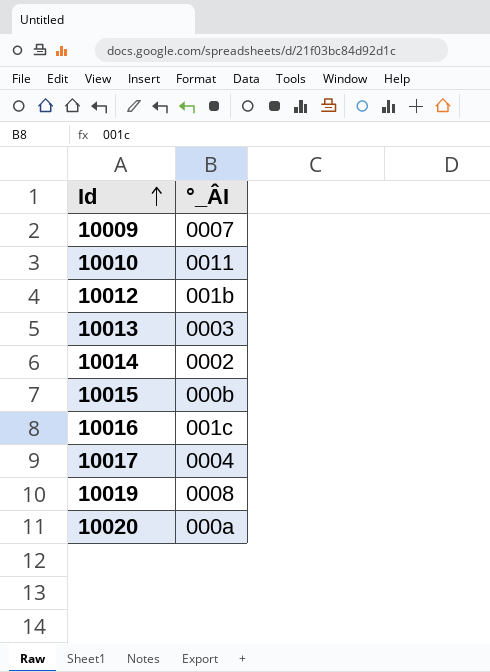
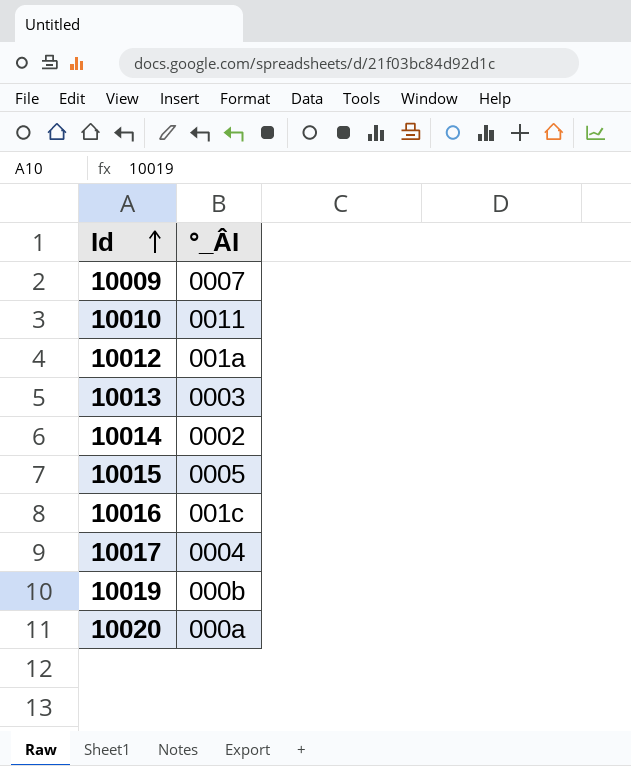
10012 | °_ÂI: 001b -> 001a
10015 | °_ÂI: 000b -> 0005
10019 | °_ÂI: 0008 -> 000b

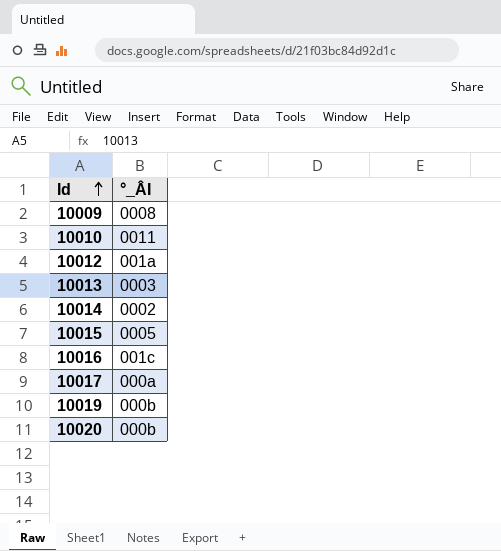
10009 | °_ÂI: 0007 -> 0008
10017 | °_ÂI: 0004 -> 000a
10020 | °_ÂI: 000a -> 000b

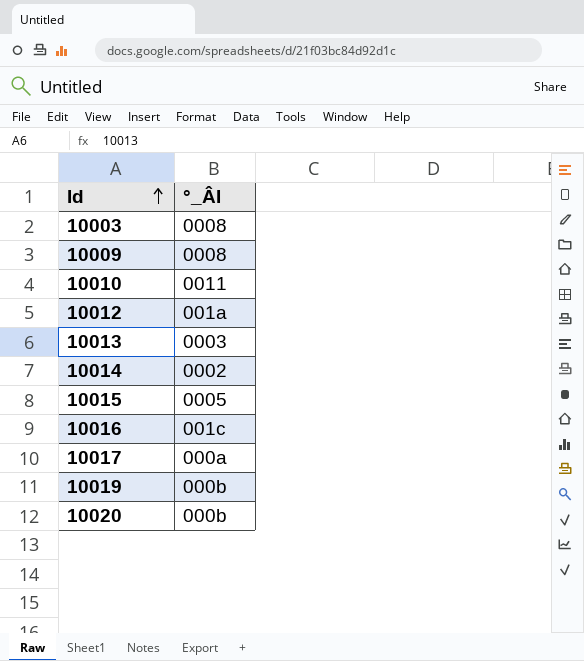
row 10003: none -> 0008

